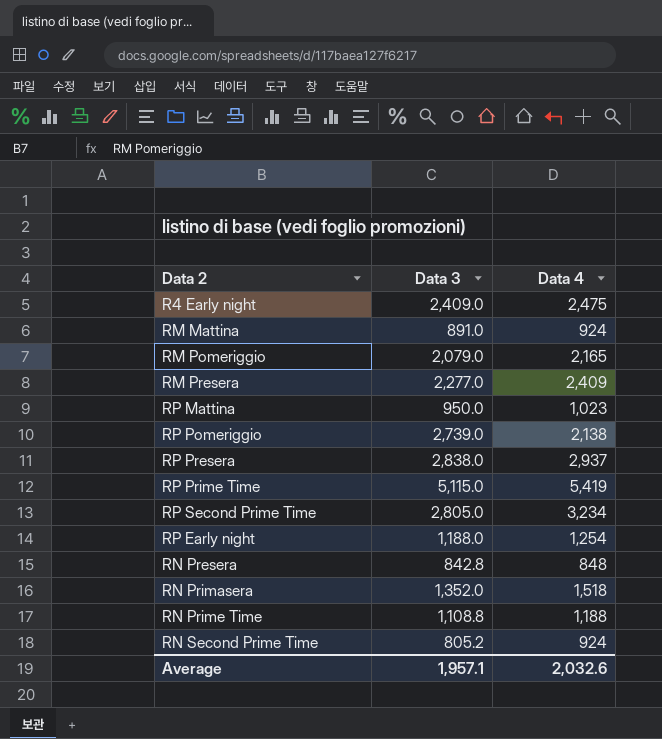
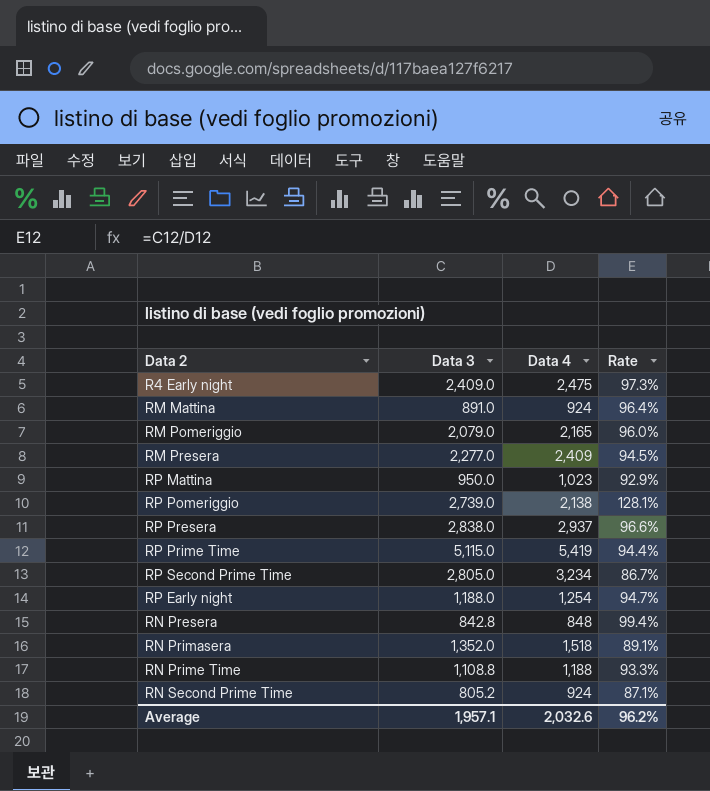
column Rate | formula: none -> [Data 3] / [Data 4]

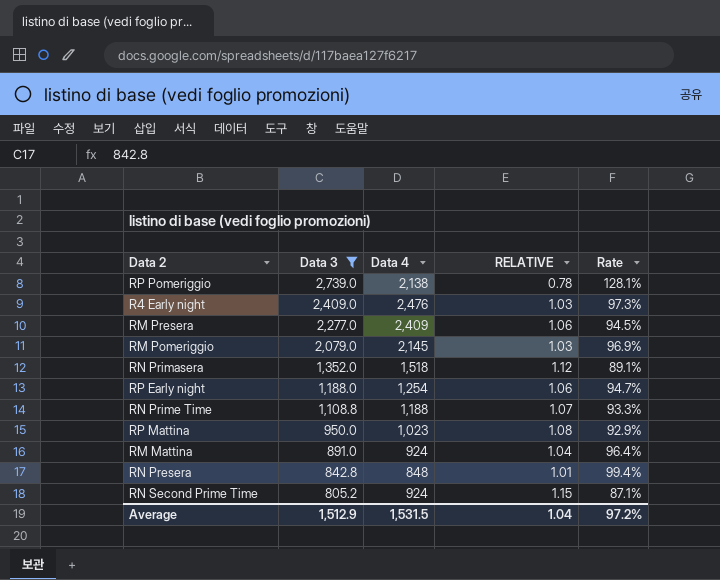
filter: none -> Data 3 <= 2,739.0
row order: none -> Data 3 descending
column RELATIVE | formula: none -> [Data 4] / [Data 3]
R4 Early night | Data 4: 2,475 -> 2,476
RM Pomeriggio | Data 4: 2,165 -> 2,145
RM Pomeriggio | Rate: 96.0% -> 96.9%
Average | Data 3: 1,957.1 -> 1,512.9
Average | Data 4: 2,032.6 -> 1,531.5
Average | Rate: 96.2% -> 97.2%

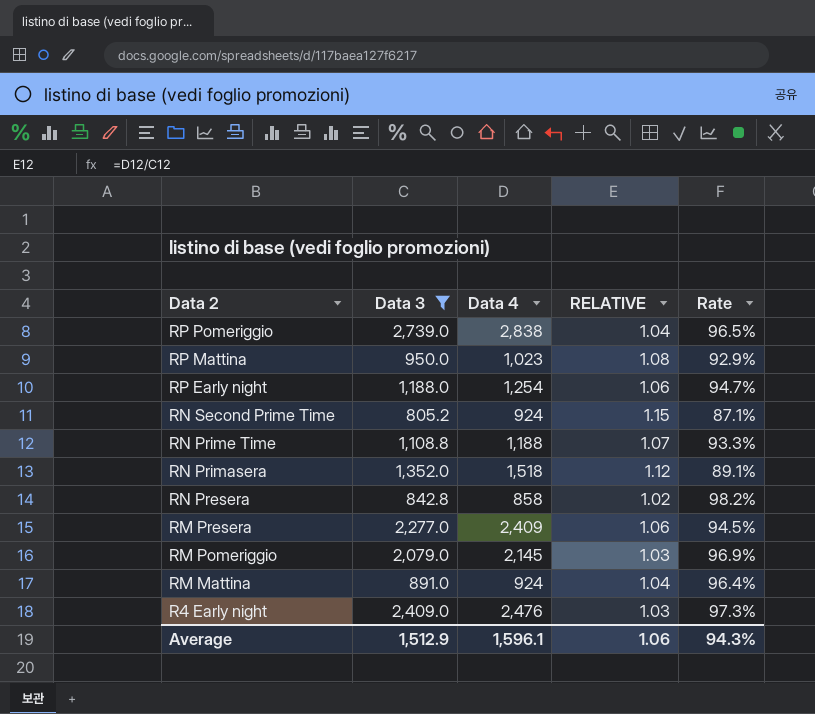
row order: Data 3 descending -> Data 2 descending
RP Pomeriggio | Data 4: 2,138 -> 2,838
RP Pomeriggio | RELATIVE: 0.78 -> 1.04
RP Pomeriggio | Rate: 128.1% -> 96.5%
RN Presera | Data 4: 848 -> 858
RN Presera | RELATIVE: 1.01 -> 1.02
RN Presera | Rate: 99.4% -> 98.2%
Average | Data 4: 1,531.5 -> 1,596.1
Average | RELATIVE: 1.04 -> 1.06
Average | Rate: 97.2% -> 94.3%

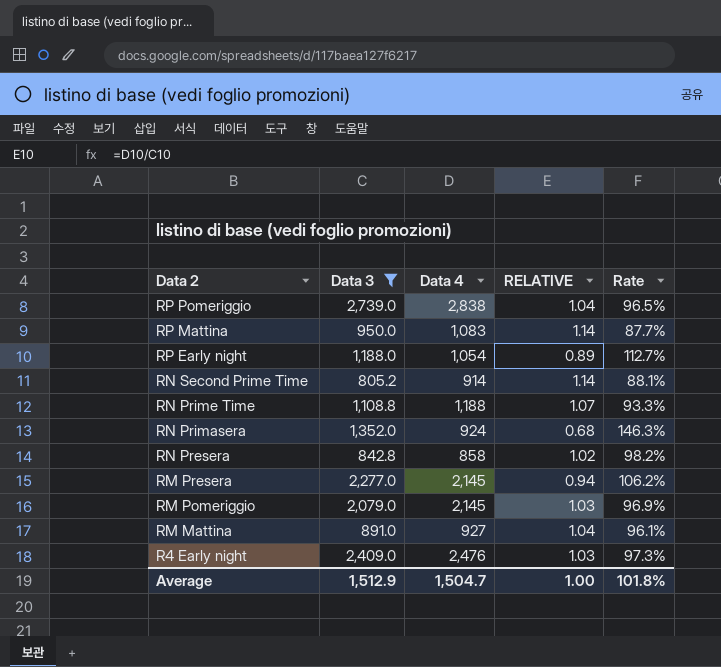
RP Mattina | Data 4: 1,023 -> 1,083
RP Mattina | RELATIVE: 1.08 -> 1.14
RP Mattina | Rate: 92.9% -> 87.7%
RP Early night | Data 4: 1,254 -> 1,054
RP Early night | RELATIVE: 1.06 -> 0.89
RP Early night | Rate: 94.7% -> 112.7%
RN Second Prime Time | Data 4: 924 -> 914
RN Second Prime Time | RELATIVE: 1.15 -> 1.14
RN Second Prime Time | Rate: 87.1% -> 88.1%
RN Primasera | Data 4: 1,518 -> 924
RN Primasera | RELATIVE: 1.12 -> 0.68
RN Primasera | Rate: 89.1% -> 146.3%
RM Presera | Data 4: 2,409 -> 2,145
RM Presera | RELATIVE: 1.06 -> 0.94
RM Presera | Rate: 94.5% -> 106.2%
RM Mattina | Data 4: 924 -> 927
RM Mattina | Rate: 96.4% -> 96.1%
Average | Data 4: 1,596.1 -> 1,504.7
Average | RELATIVE: 1.06 -> 1.00
Average | Rate: 94.3% -> 101.8%

